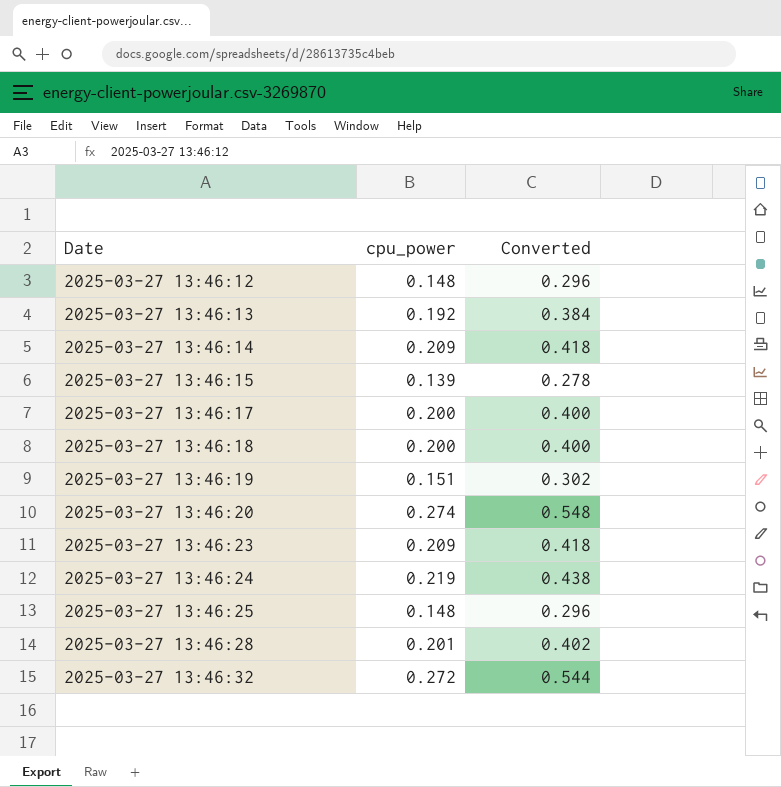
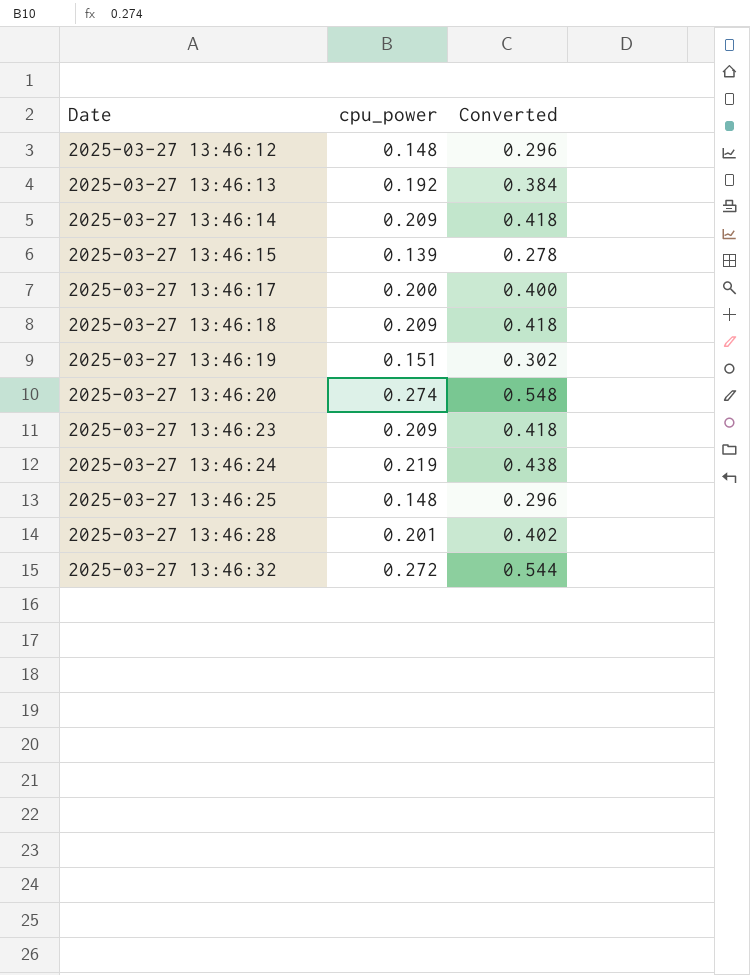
2025-03-27 13:46:18 | cpu_power: 0.200 -> 0.209
2025-03-27 13:46:18 | Converted: 0.400 -> 0.418

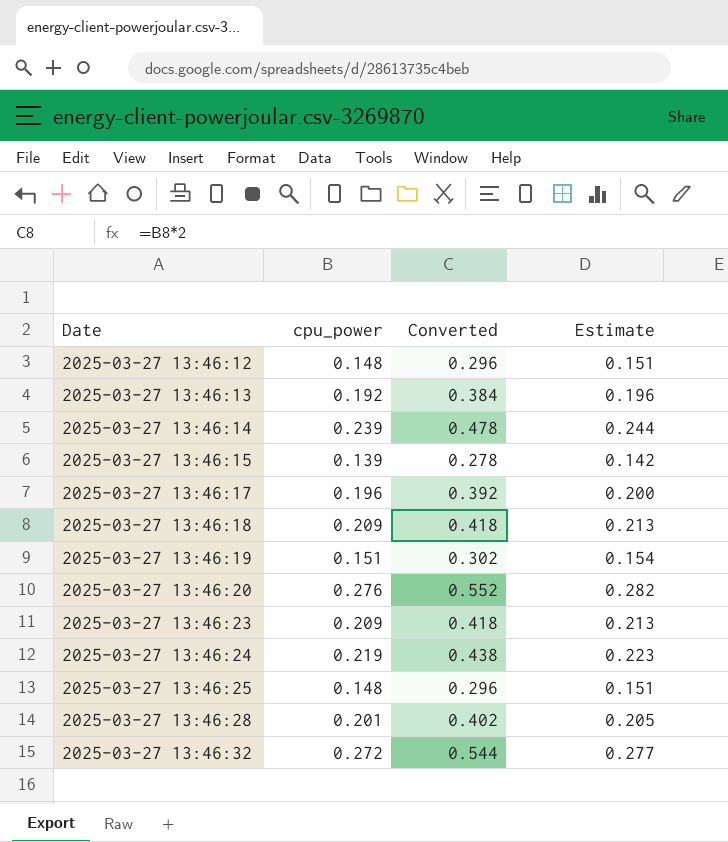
column Estimate | formula: none -> [cpu_power] * 1.02
2025-03-27 13:46:14 | cpu_power: 0.209 -> 0.239
2025-03-27 13:46:14 | Converted: 0.418 -> 0.478
2025-03-27 13:46:17 | cpu_power: 0.200 -> 0.196
2025-03-27 13:46:17 | Converted: 0.400 -> 0.392
2025-03-27 13:46:20 | cpu_power: 0.274 -> 0.276
2025-03-27 13:46:20 | Converted: 0.548 -> 0.552

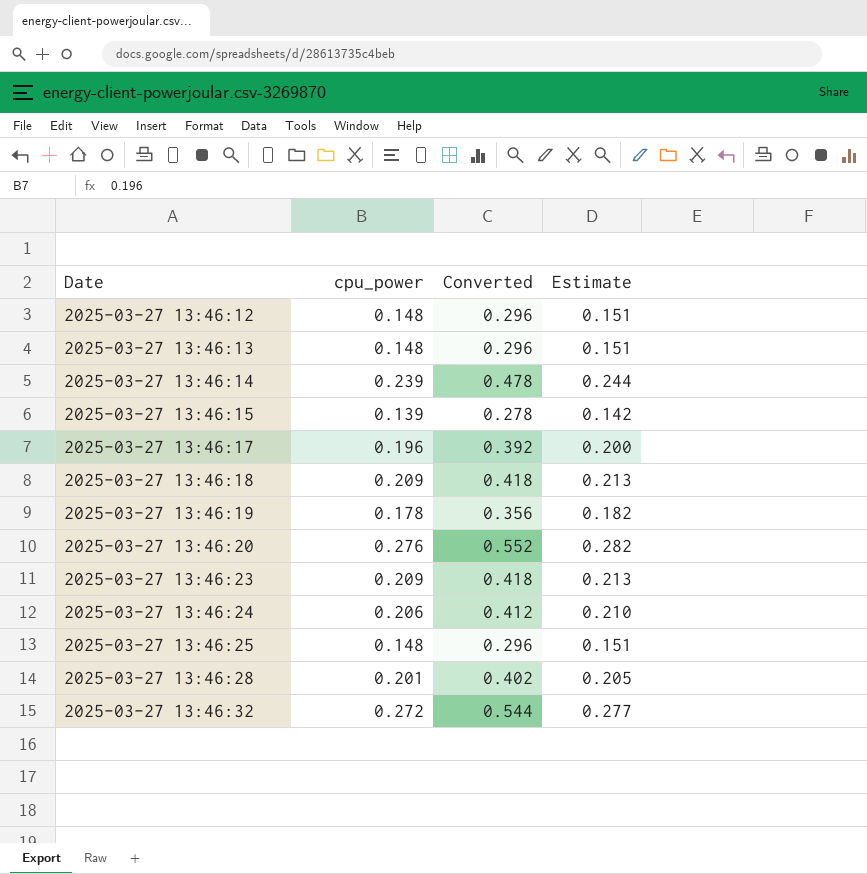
2025-03-27 13:46:13 | cpu_power: 0.192 -> 0.148
2025-03-27 13:46:13 | Converted: 0.384 -> 0.296
2025-03-27 13:46:13 | Estimate: 0.196 -> 0.151
2025-03-27 13:46:19 | cpu_power: 0.151 -> 0.178
2025-03-27 13:46:19 | Converted: 0.302 -> 0.356
2025-03-27 13:46:19 | Estimate: 0.154 -> 0.182
2025-03-27 13:46:24 | cpu_power: 0.219 -> 0.206
2025-03-27 13:46:24 | Converted: 0.438 -> 0.412
2025-03-27 13:46:24 | Estimate: 0.223 -> 0.210

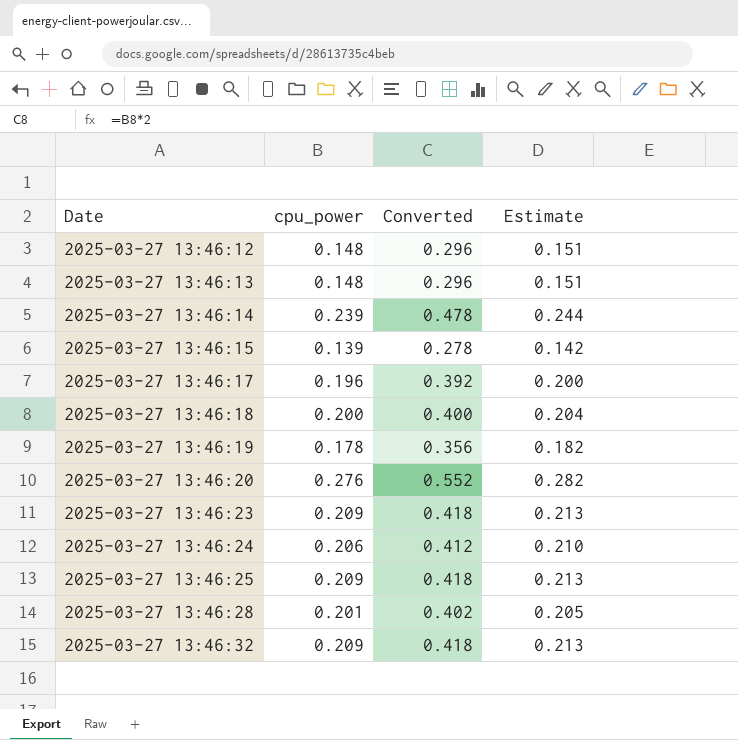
2025-03-27 13:46:18 | cpu_power: 0.209 -> 0.200
2025-03-27 13:46:18 | Converted: 0.418 -> 0.400
2025-03-27 13:46:18 | Estimate: 0.213 -> 0.204
2025-03-27 13:46:25 | cpu_power: 0.148 -> 0.209
2025-03-27 13:46:25 | Converted: 0.296 -> 0.418
2025-03-27 13:46:25 | Estimate: 0.151 -> 0.213
2025-03-27 13:46:32 | cpu_power: 0.272 -> 0.209
2025-03-27 13:46:32 | Converted: 0.544 -> 0.418
2025-03-27 13:46:32 | Estimate: 0.277 -> 0.213

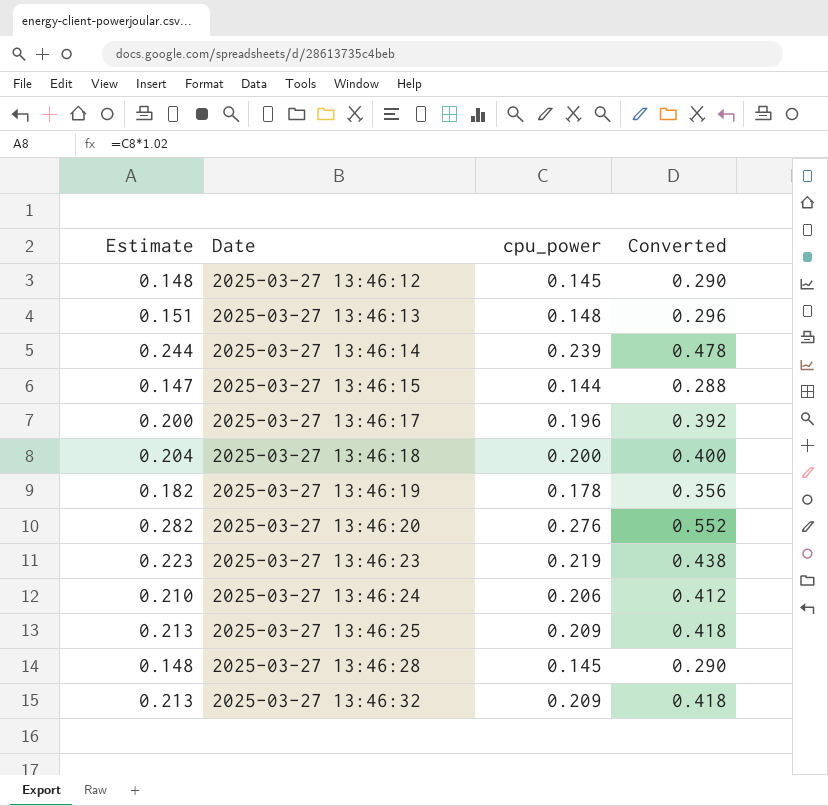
column Estimate | position: 4 -> 1
2025-03-27 13:46:12 | Estimate: 0.151 -> 0.148
2025-03-27 13:46:12 | cpu_power: 0.148 -> 0.145
2025-03-27 13:46:12 | Converted: 0.296 -> 0.290
2025-03-27 13:46:15 | Estimate: 0.142 -> 0.147
2025-03-27 13:46:15 | cpu_power: 0.139 -> 0.144
2025-03-27 13:46:15 | Converted: 0.278 -> 0.288
2025-03-27 13:46:23 | Estimate: 0.213 -> 0.223
2025-03-27 13:46:23 | cpu_power: 0.209 -> 0.219
2025-03-27 13:46:23 | Converted: 0.418 -> 0.438
2025-03-27 13:46:28 | Estimate: 0.205 -> 0.148
2025-03-27 13:46:28 | cpu_power: 0.201 -> 0.145
2025-03-27 13:46:28 | Converted: 0.402 -> 0.290

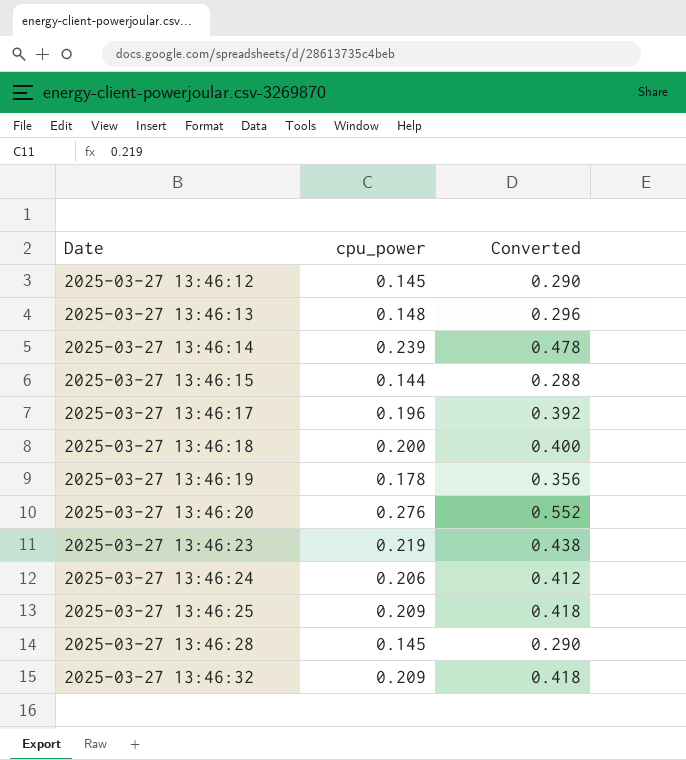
column Estimate | formula: [cpu_power] * 1.02 -> none

